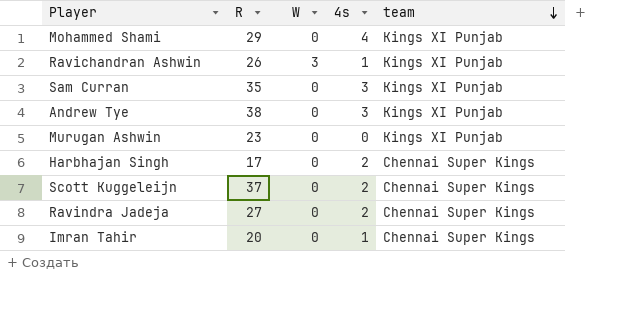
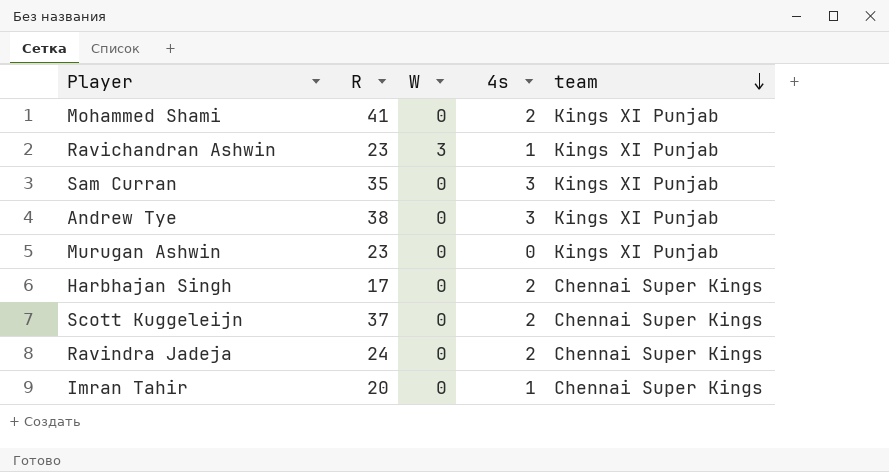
Mohammed Shami | R: 29 -> 41
Mohammed Shami | 4s: 4 -> 2
Ravichandran Ashwin | R: 26 -> 23
Ravindra Jadeja | R: 27 -> 24

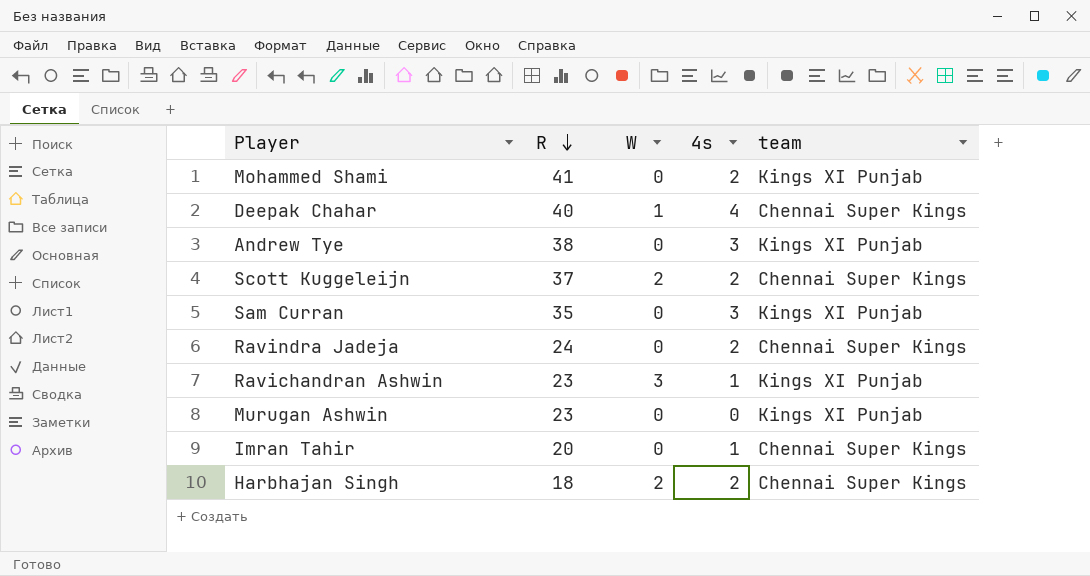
row order: team descending -> R descending
row Deepak Chahar: none -> 40 | 1 | 4 | Chennai Super Kings
Scott Kuggeleijn | W: 0 -> 2
Harbhajan Singh | R: 17 -> 18
Harbhajan Singh | W: 0 -> 2

